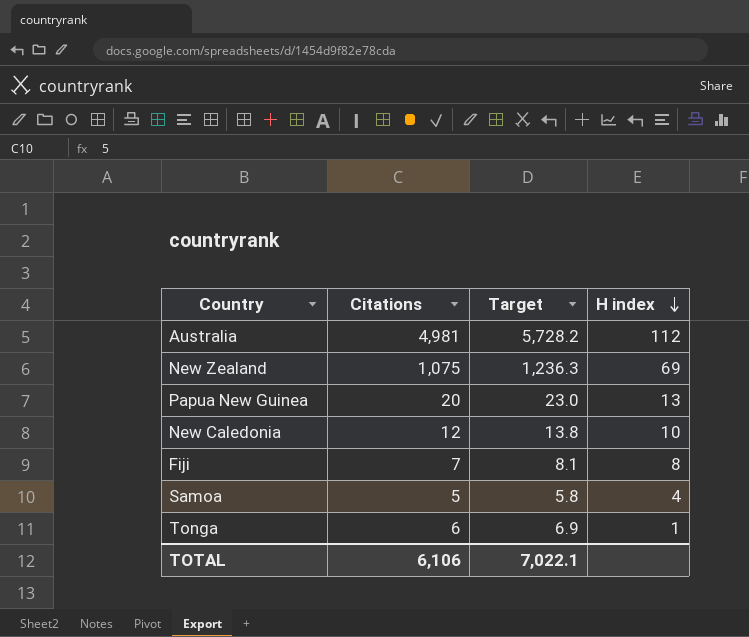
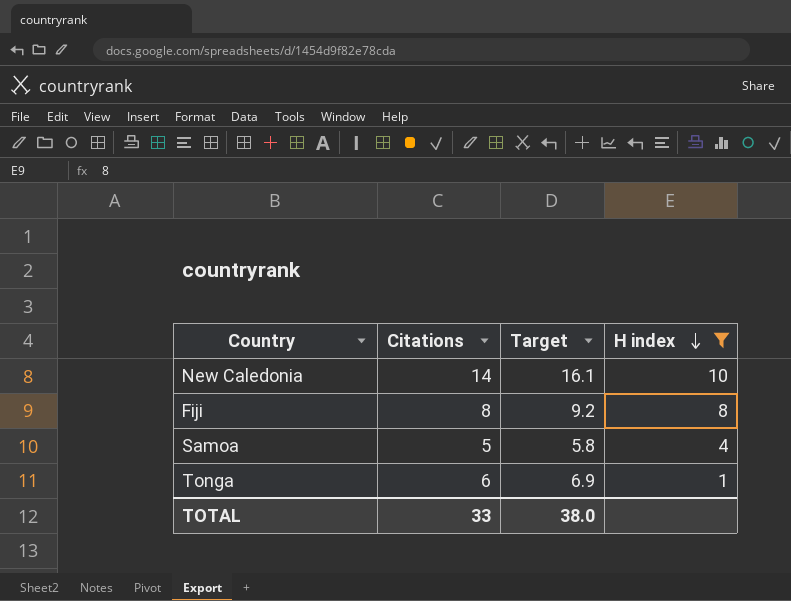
filter: none -> H index <= 10
New Caledonia | Citations: 12 -> 14
New Caledonia | Target: 13.8 -> 16.1
Fiji | Citations: 7 -> 8
Fiji | Target: 8.1 -> 9.2
TOTAL | Citations: 6,106 -> 33
TOTAL | Target: 7,022.1 -> 38.0

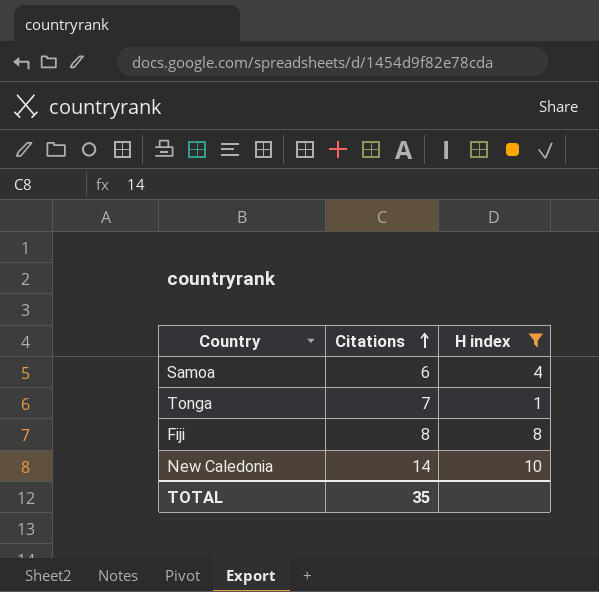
row order: H index descending -> Citations ascending
column Target | formula: [Citations] * 1.15 -> none
Samoa | Citations: 5 -> 6
Tonga | Citations: 6 -> 7
TOTAL | Citations: 33 -> 35

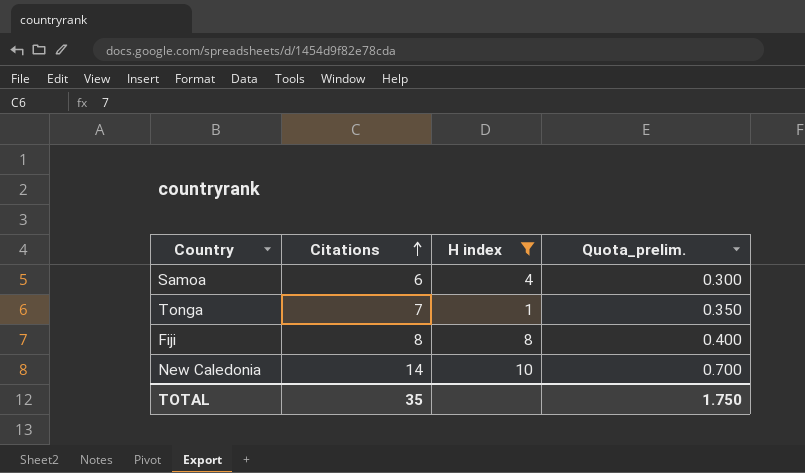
column Quota_prelim. | formula: none -> [Citations] * 0.05

